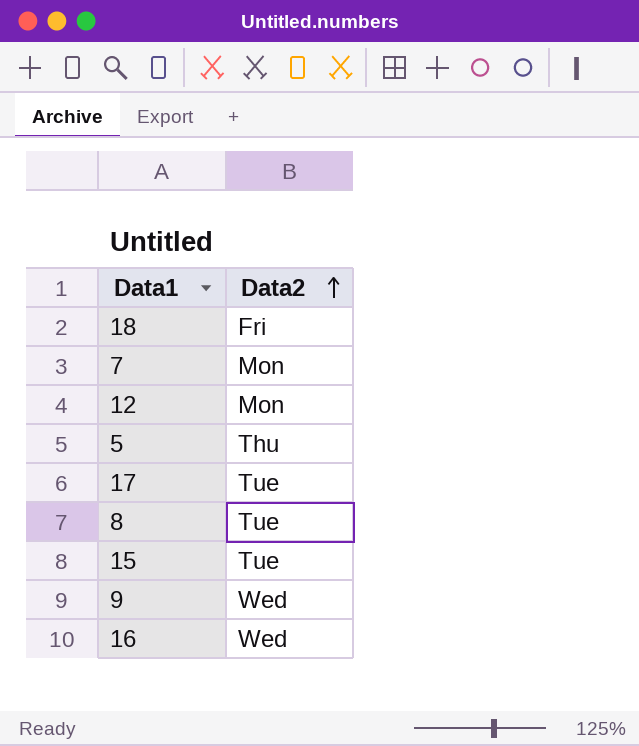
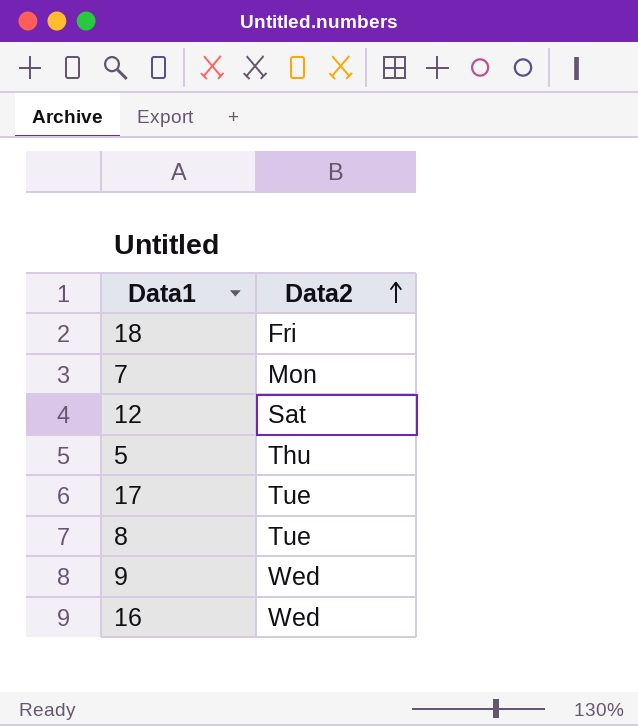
row 15: Tue -> none
12 | Data2: Mon -> Sat

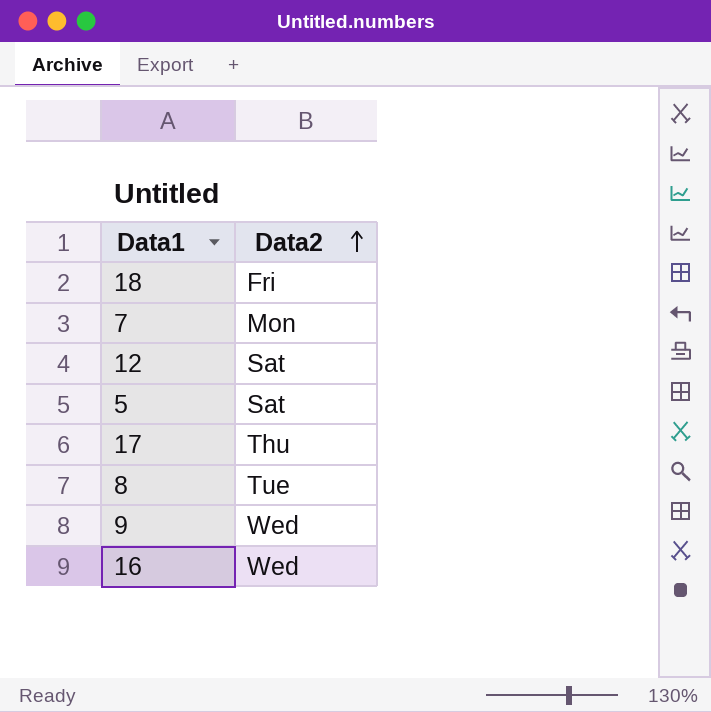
5 | Data2: Thu -> Sat
17 | Data2: Tue -> Thu

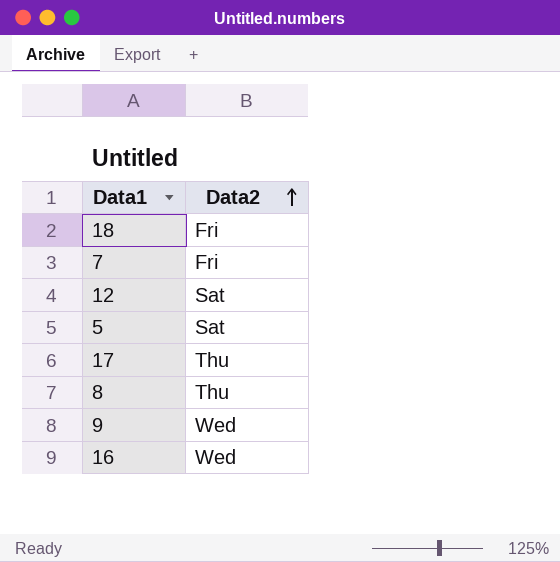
7 | Data2: Mon -> Fri
8 | Data2: Tue -> Thu

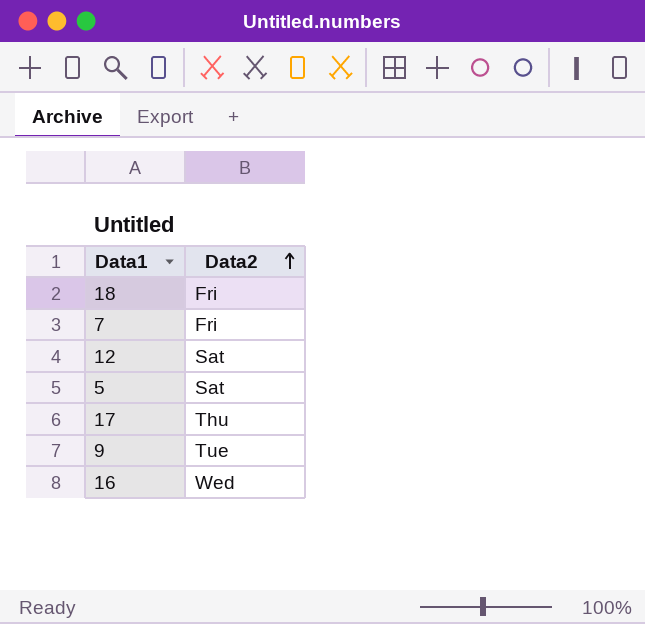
row 8: Thu -> none
9 | Data2: Wed -> Tue

